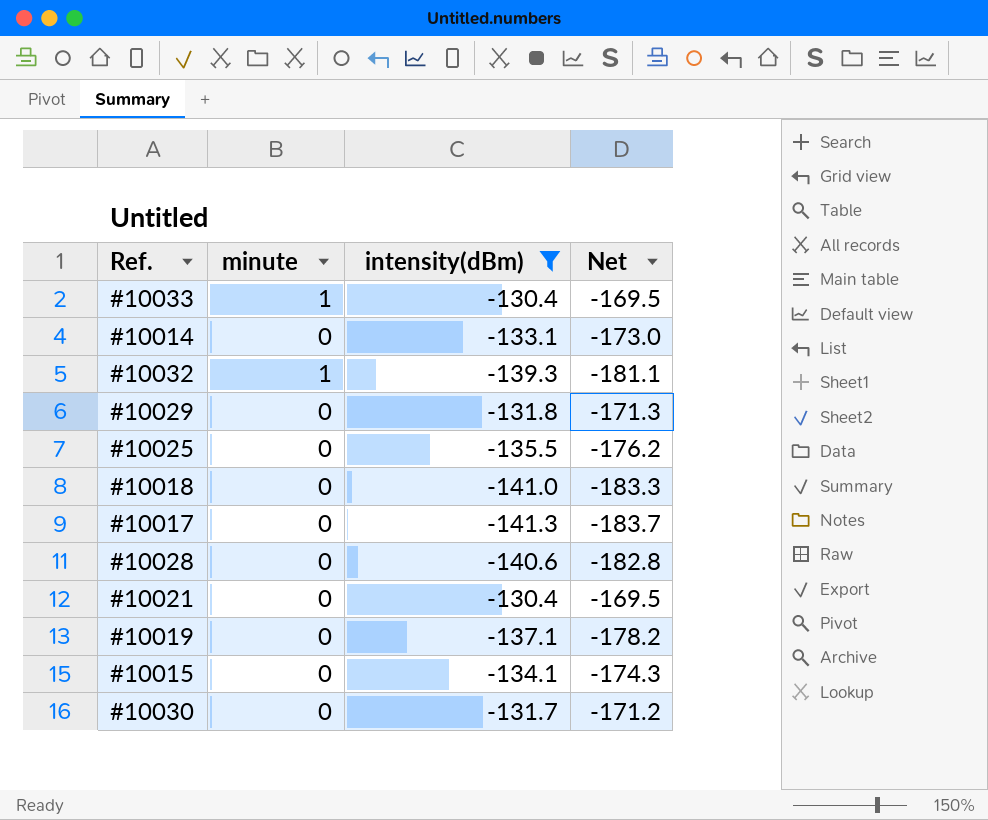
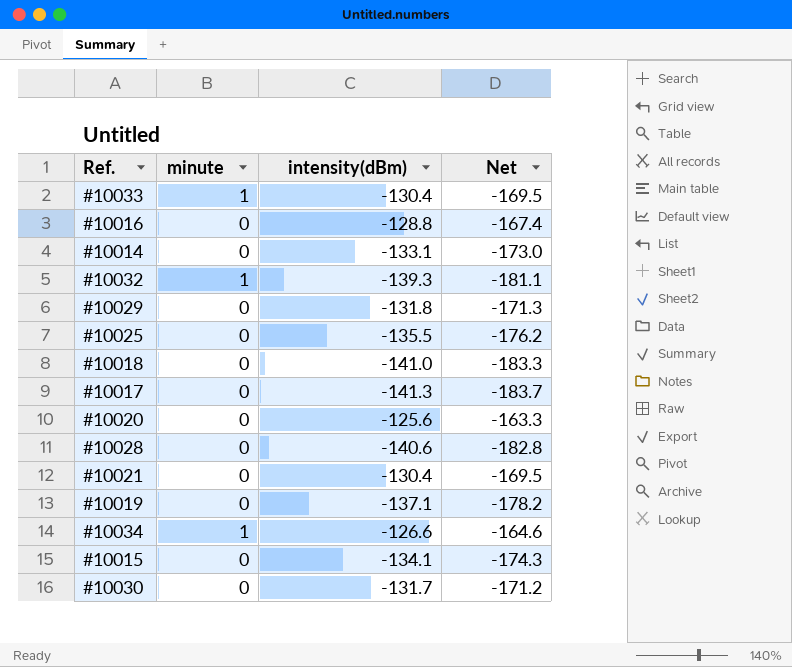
filter: intensity(dBm) <= -130.4 -> none

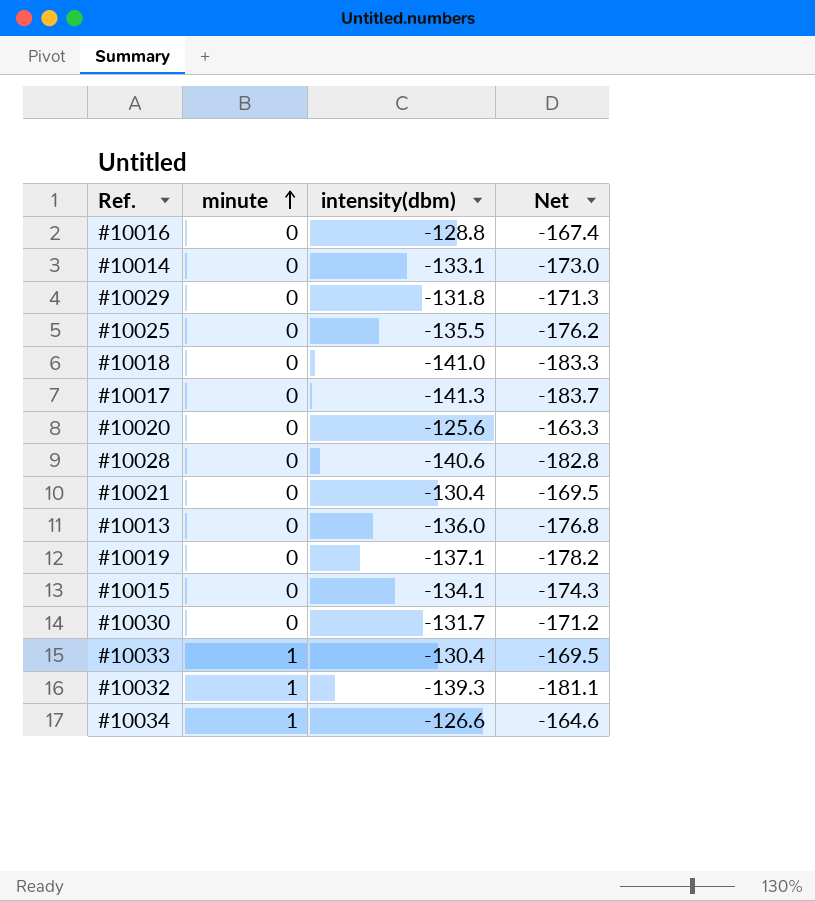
row order: none -> minute ascending
column name: intensity(dBm) -> intensity(dbm)
row #10013: none -> 0 | -136.0 | -176.8

